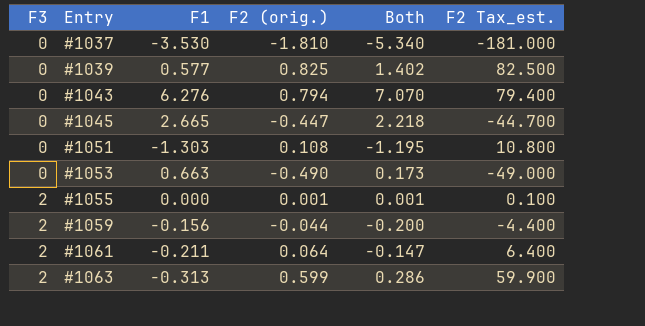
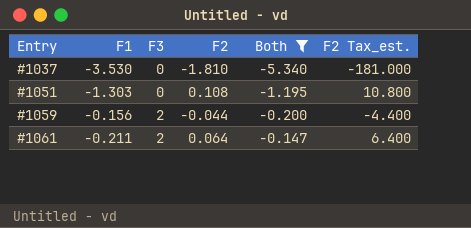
filter: none -> Both <= -0.147
column F3 | position: 1 -> 3
column name: F2 (orig.) -> F2

